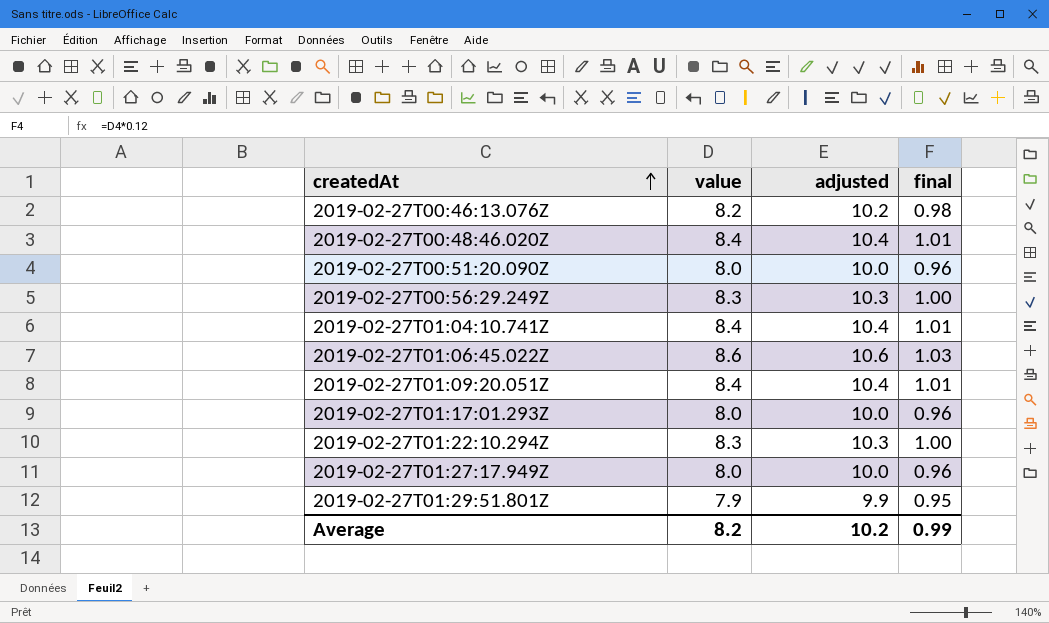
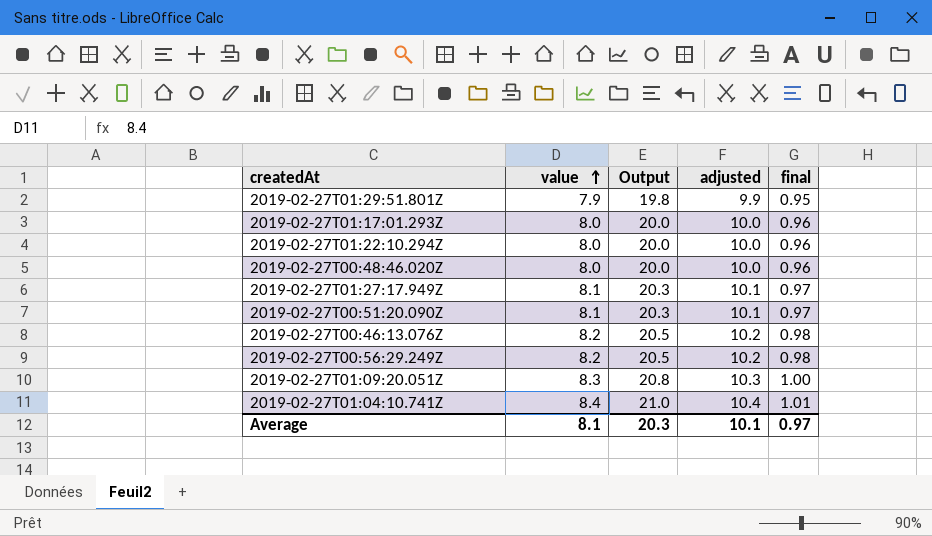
row order: createdAt ascending -> value ascending
column Output | formula: none -> [value] * 2.5
row 2019-02-27T01:06:45.022Z: 8.6 | 10.6 | 1.03 -> none
2019-02-27T01:22:10.294Z | value: 8.3 -> 8.0
2019-02-27T01:22:10.294Z | adjusted: 10.3 -> 10.0
2019-02-27T01:22:10.294Z | final: 1.00 -> 0.96
2019-02-27T00:48:46.020Z | value: 8.4 -> 8.0
2019-02-27T00:48:46.020Z | adjusted: 10.4 -> 10.0
2019-02-27T00:48:46.020Z | final: 1.01 -> 0.96
2019-02-27T01:27:17.949Z | value: 8.0 -> 8.1
2019-02-27T01:27:17.949Z | adjusted: 10.0 -> 10.1
2019-02-27T01:27:17.949Z | final: 0.96 -> 0.97
2019-02-27T00:51:20.090Z | value: 8.0 -> 8.1
2019-02-27T00:51:20.090Z | adjusted: 10.0 -> 10.1
2019-02-27T00:51:20.090Z | final: 0.96 -> 0.97
2019-02-27T00:56:29.249Z | value: 8.3 -> 8.2
2019-02-27T00:56:29.249Z | adjusted: 10.3 -> 10.2
2019-02-27T00:56:29.249Z | final: 1.00 -> 0.98
2019-02-27T01:09:20.051Z | value: 8.4 -> 8.3
2019-02-27T01:09:20.051Z | adjusted: 10.4 -> 10.3
2019-02-27T01:09:20.051Z | final: 1.01 -> 1.00
Average | value: 8.2 -> 8.1
Average | adjusted: 10.2 -> 10.1
Average | final: 0.99 -> 0.97

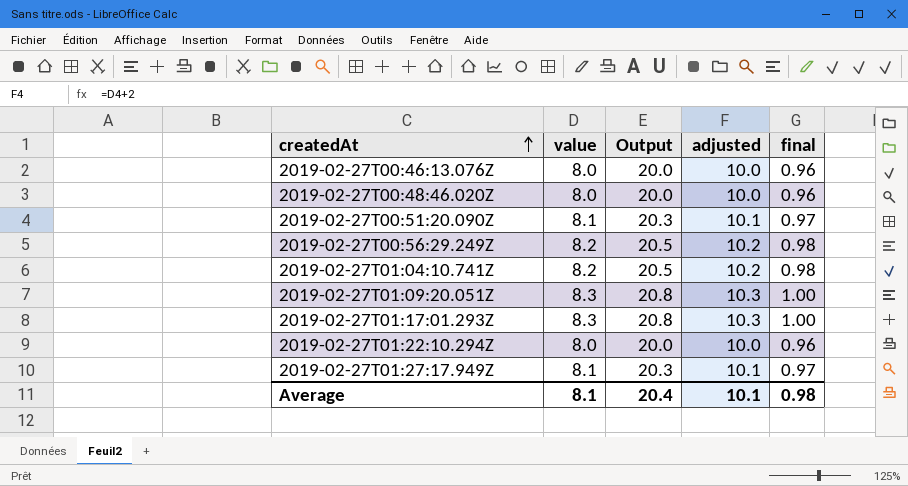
row order: value ascending -> createdAt ascending
row 2019-02-27T01:29:51.801Z: 7.9 | 19.8 | 9.9 | 0.95 -> none
2019-02-27T00:46:13.076Z | value: 8.2 -> 8.0
2019-02-27T00:46:13.076Z | Output: 20.5 -> 20.0
2019-02-27T00:46:13.076Z | adjusted: 10.2 -> 10.0
2019-02-27T00:46:13.076Z | final: 0.98 -> 0.96
2019-02-27T01:04:10.741Z | value: 8.4 -> 8.2
2019-02-27T01:04:10.741Z | Output: 21.0 -> 20.5
2019-02-27T01:04:10.741Z | adjusted: 10.4 -> 10.2
2019-02-27T01:04:10.741Z | final: 1.01 -> 0.98
2019-02-27T01:17:01.293Z | value: 8.0 -> 8.3
2019-02-27T01:17:01.293Z | Output: 20.0 -> 20.8
2019-02-27T01:17:01.293Z | adjusted: 10.0 -> 10.3
2019-02-27T01:17:01.293Z | final: 0.96 -> 1.00
Average | Output: 20.3 -> 20.4
Average | final: 0.97 -> 0.98

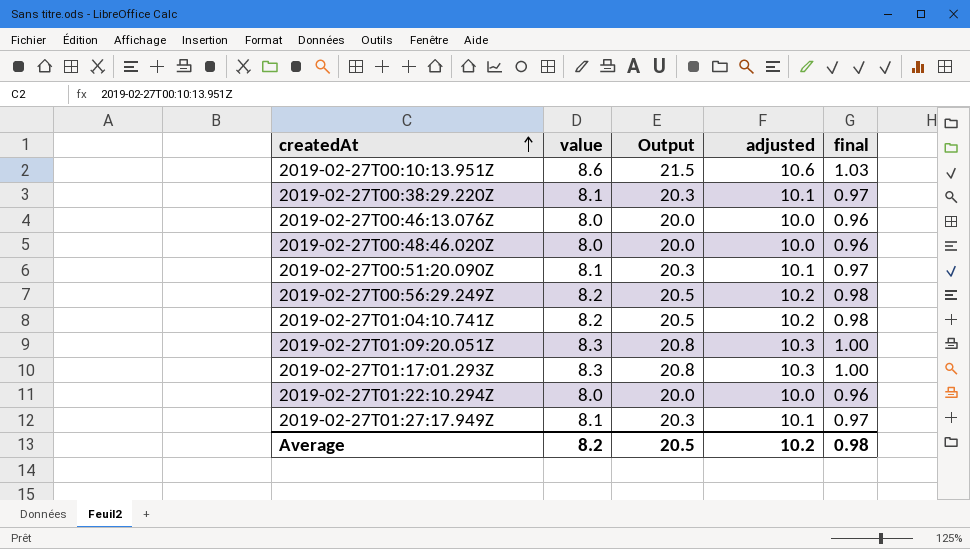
row 2019-02-27T00:10:13.951Z: none -> 8.6 | 21.5 | 10.6 | 1.03
row 2019-02-27T00:38:29.220Z: none -> 8.1 | 20.3 | 10.1 | 0.97
Average | value: 8.1 -> 8.2
Average | Output: 20.4 -> 20.5
Average | adjusted: 10.1 -> 10.2

